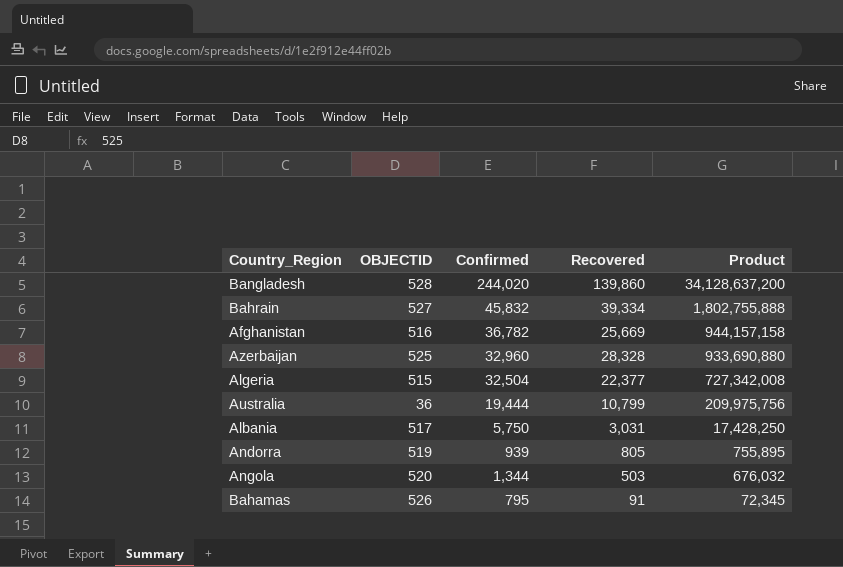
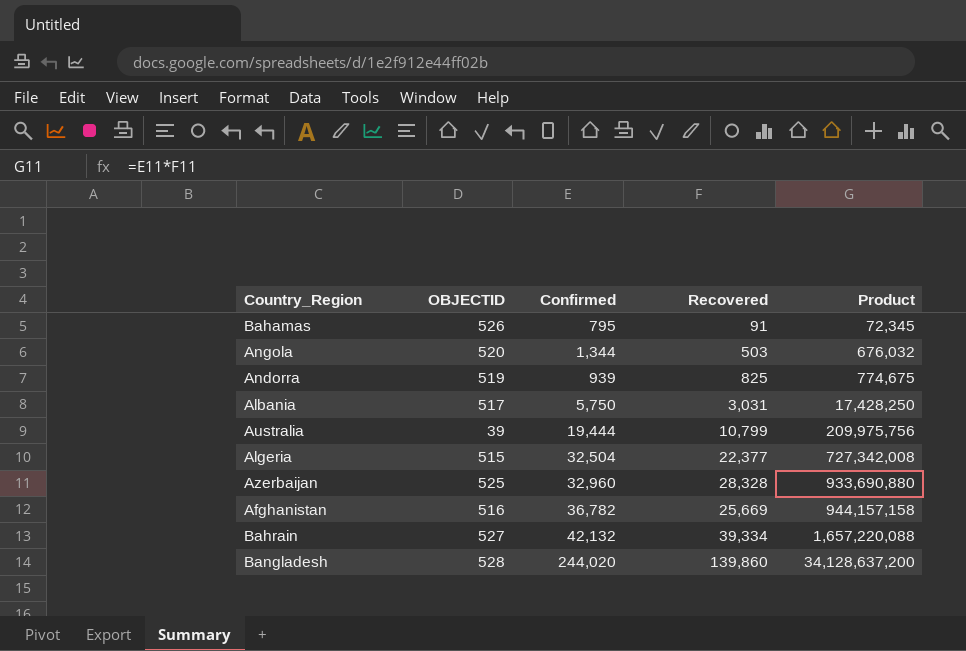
row order: Product descending -> Product ascending
Andorra | Recovered: 805 -> 825
Andorra | Product: 755,895 -> 774,675
Australia | OBJECTID: 36 -> 39
Bahrain | Confirmed: 45,832 -> 42,132
Bahrain | Product: 1,802,755,888 -> 1,657,220,088

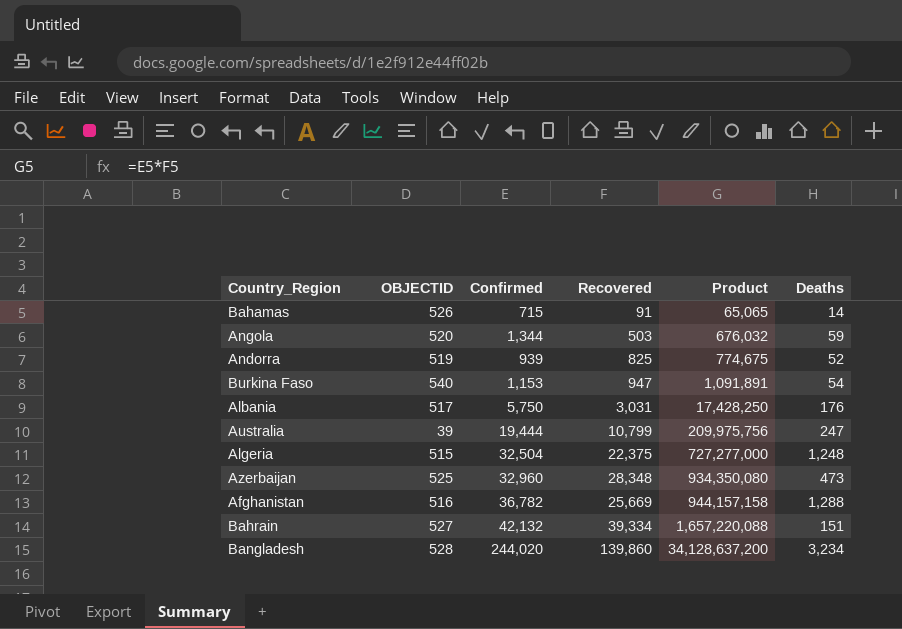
column Deaths | position: none -> 6
Bahamas | Confirmed: 795 -> 715
Bahamas | Product: 72,345 -> 65,065
row Burkina Faso: none -> 540 | 1,153 | 947 | 1,091,891 | 54
Algeria | Recovered: 22,377 -> 22,375
Algeria | Product: 727,342,008 -> 727,277,000
Azerbaijan | Recovered: 28,328 -> 28,348
Azerbaijan | Product: 933,690,880 -> 934,350,080

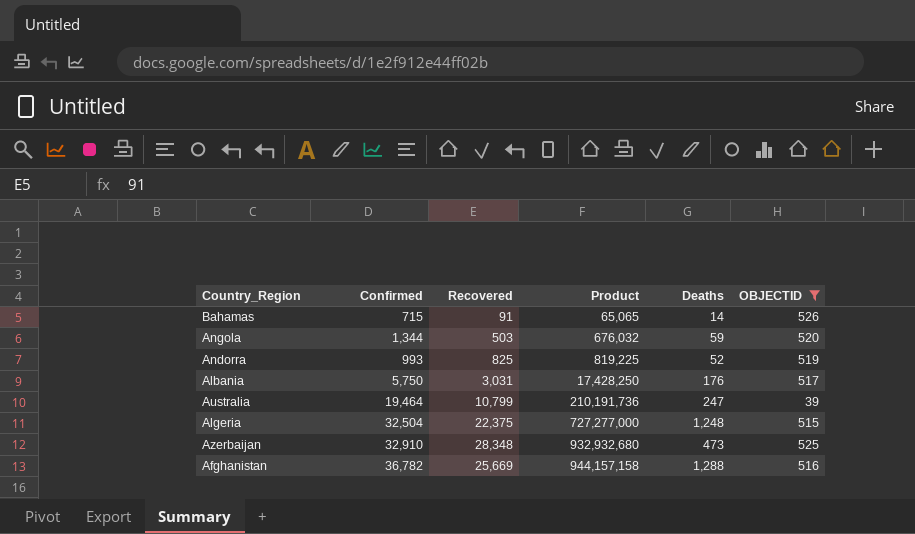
filter: none -> OBJECTID <= 526
column OBJECTID | position: 2 -> 6
Andorra | Confirmed: 939 -> 993
Andorra | Product: 774,675 -> 819,225
Australia | Confirmed: 19,444 -> 19,464
Australia | Product: 209,975,756 -> 210,191,736
Azerbaijan | Confirmed: 32,960 -> 32,910
Azerbaijan | Product: 934,350,080 -> 932,932,680

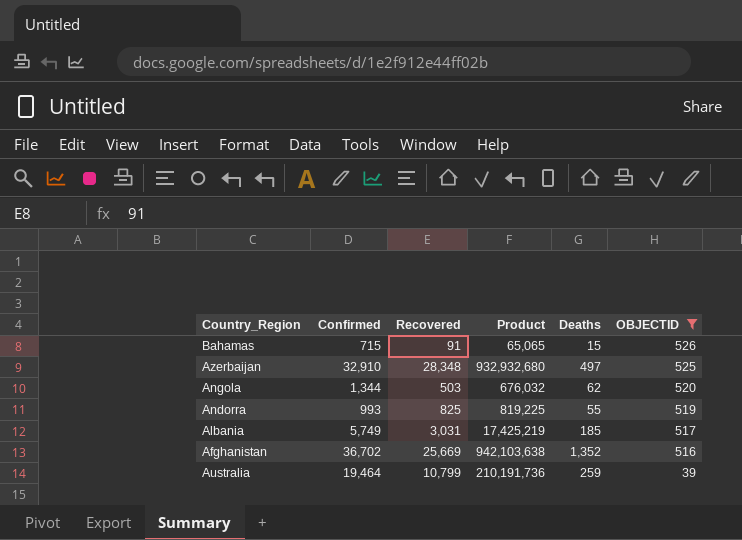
row order: Product ascending -> OBJECTID descending
row Algeria: 32,504 | 22,375 | 727,277,000 | 1,248 | 515 -> none
Bahamas | Deaths: 14 -> 15
Azerbaijan | Deaths: 473 -> 497
Angola | Deaths: 59 -> 62
Andorra | Deaths: 52 -> 55
Albania | Confirmed: 5,750 -> 5,749
Albania | Product: 17,428,250 -> 17,425,219
Albania | Deaths: 176 -> 185
Afghanistan | Confirmed: 36,782 -> 36,702
Afghanistan | Product: 944,157,158 -> 942,103,638
Afghanistan | Deaths: 1,288 -> 1,352
Australia | Deaths: 247 -> 259

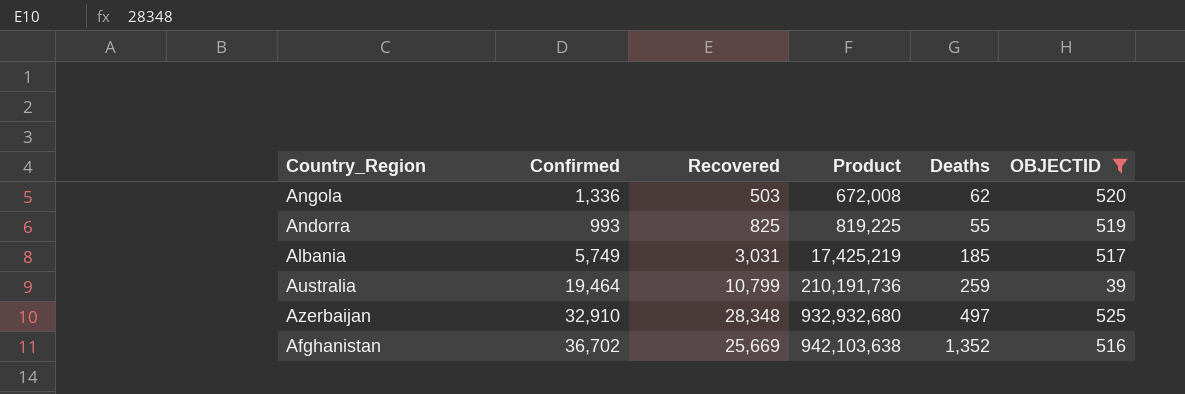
row order: OBJECTID descending -> Product ascending
row Bahamas: 715 | 91 | 65,065 | 15 | 526 -> none
Angola | Confirmed: 1,344 -> 1,336
Angola | Product: 676,032 -> 672,008

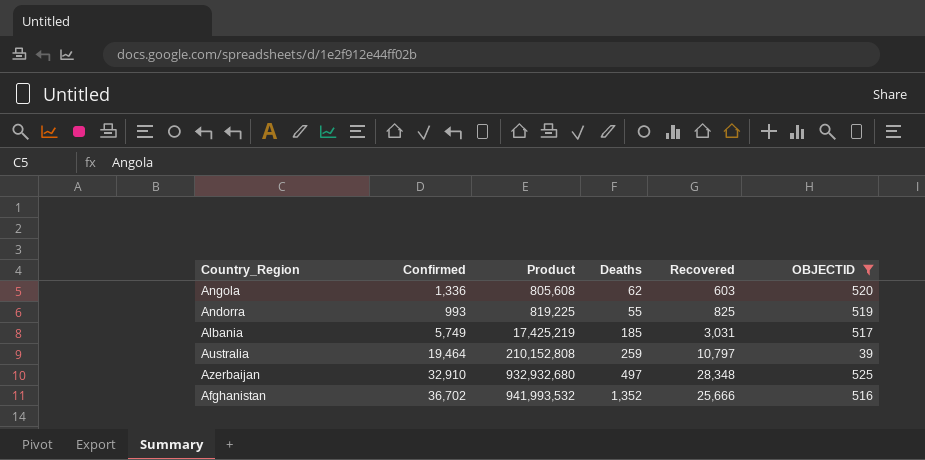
column Recovered | position: 3 -> 5
Angola | Product: 672,008 -> 805,608
Angola | Recovered: 503 -> 603
Australia | Product: 210,191,736 -> 210,152,808
Australia | Recovered: 10,799 -> 10,797
Afghanistan | Product: 942,103,638 -> 941,993,532
Afghanistan | Recovered: 25,669 -> 25,666

